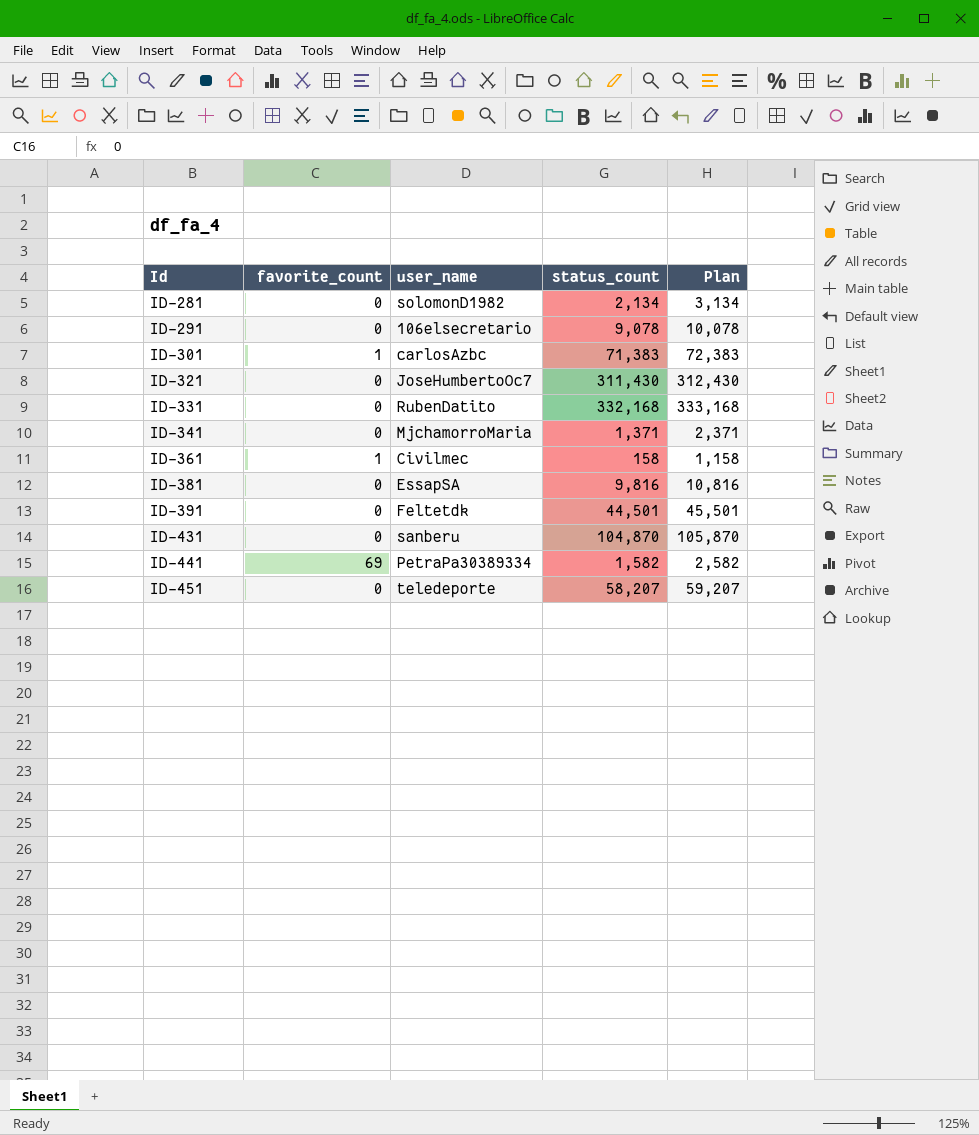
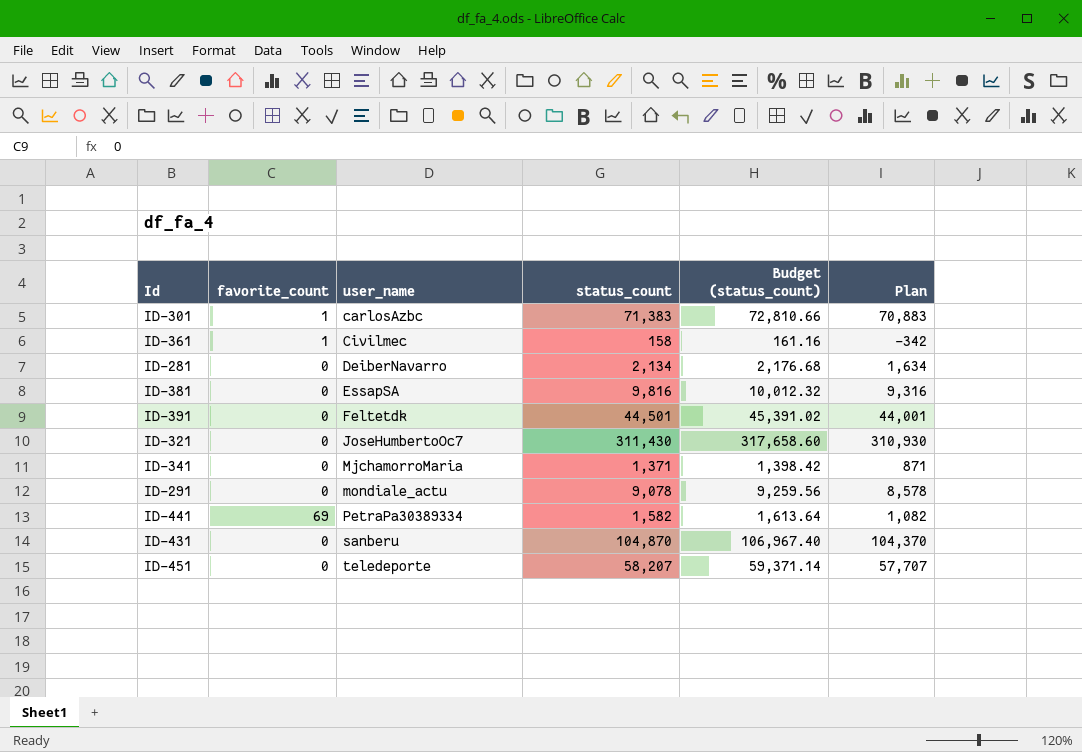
row order: Id ascending -> user_name ascending
column Budget (status_count) | formula: none -> [status_count] * 1.02
column Plan | formula: [status_count] + 1000 -> [status_count] - 500
row ID-331: 0 | RubenDatito | 332,168 | 333,168 -> none
ID-281 | user_name: solomonD1982 -> DeiberNavarro
ID-291 | user_name: 106elsecretario -> mondiale_actu

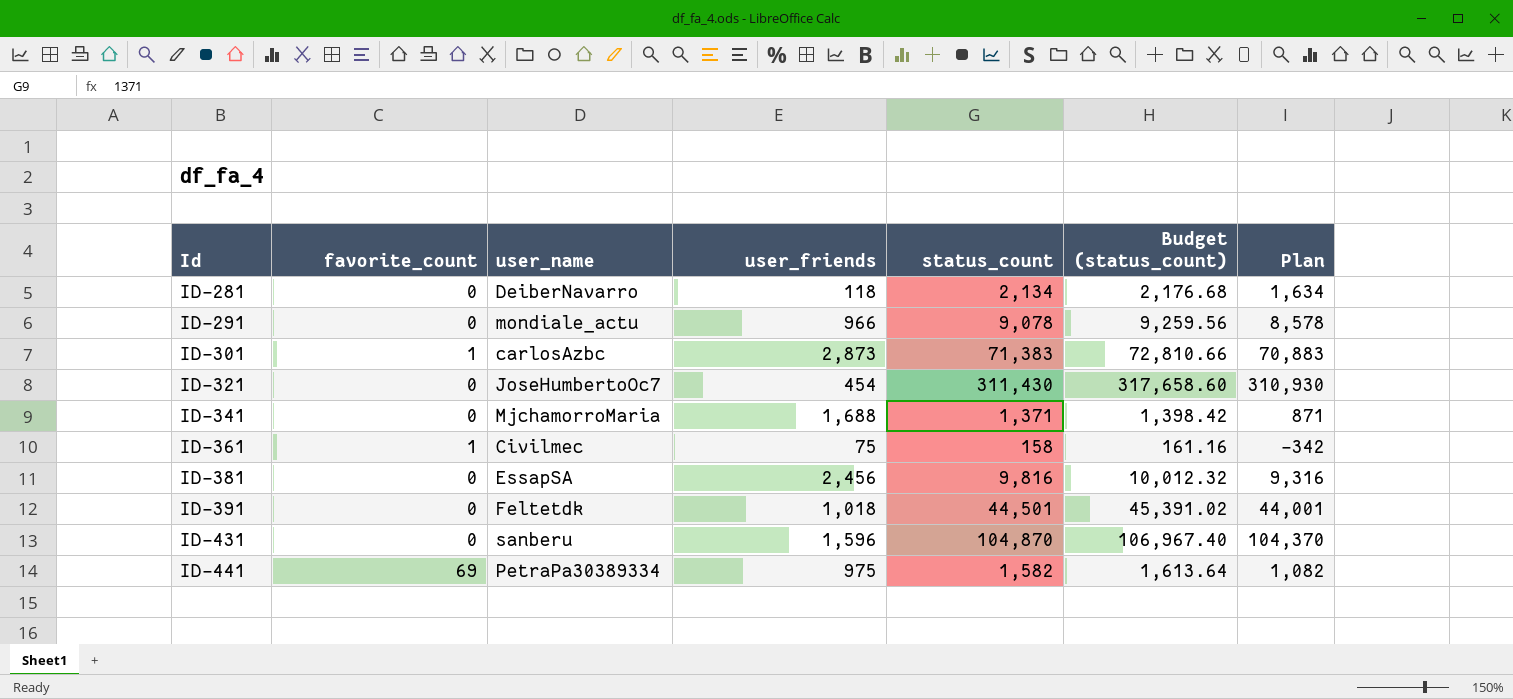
row order: user_name ascending -> Id ascending
column user_friends | position: none -> 4
row ID-451: 0 | teledeporte | 58,207 | 59,371.14 | 57,707 -> none

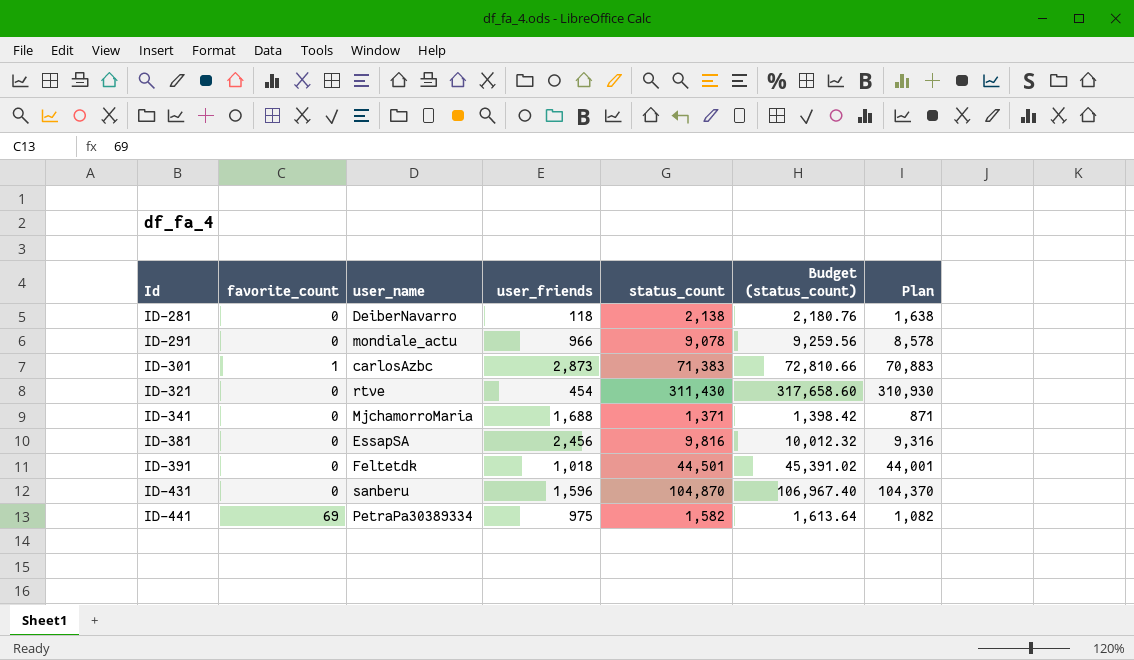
row ID-361: 1 | Civilmec | 75 | 158 | 161.16 | -342 -> none
ID-281 | status_count: 2,134 -> 2,138
ID-281 | Budget (status_count): 2,176.68 -> 2,180.76
ID-281 | Plan: 1,634 -> 1,638
ID-321 | user_name: JoseHumbertoOc7 -> rtve

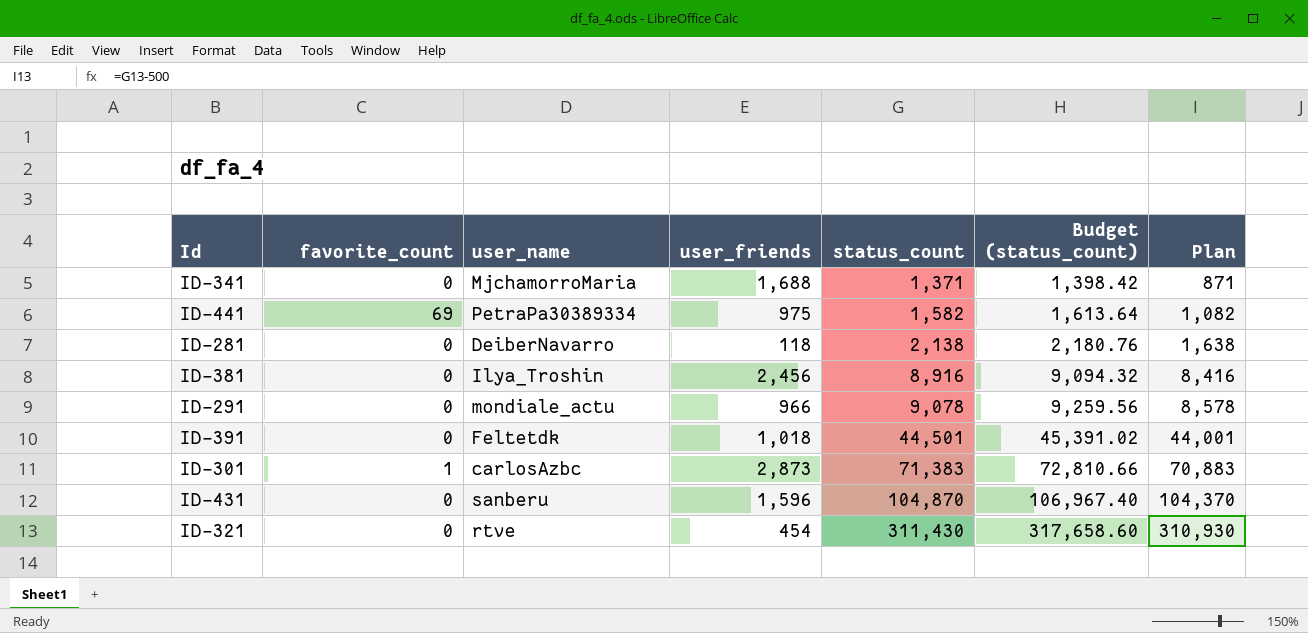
row order: Id ascending -> status_count ascending
ID-381 | user_name: EssapSA -> Ilya_Troshin
ID-381 | status_count: 9,816 -> 8,916
ID-381 | Budget (status_count): 10,012.32 -> 9,094.32
ID-381 | Plan: 9,316 -> 8,416

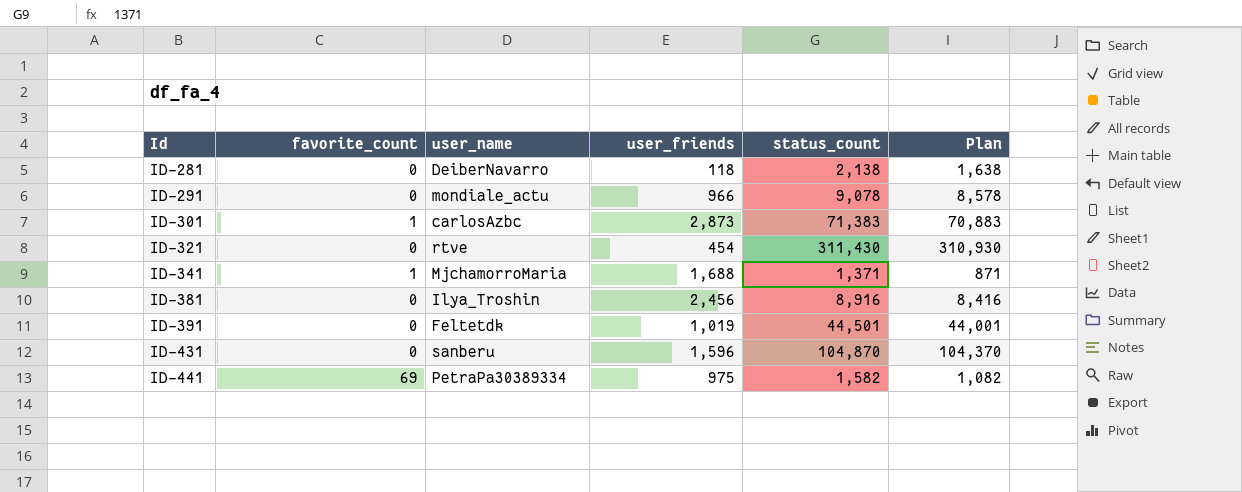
row order: status_count ascending -> Id ascending
column Budget (status_count) | formula: [status_count] * 1.02 -> none
ID-341 | favorite_count: 0 -> 1
ID-391 | user_friends: 1,018 -> 1,019

